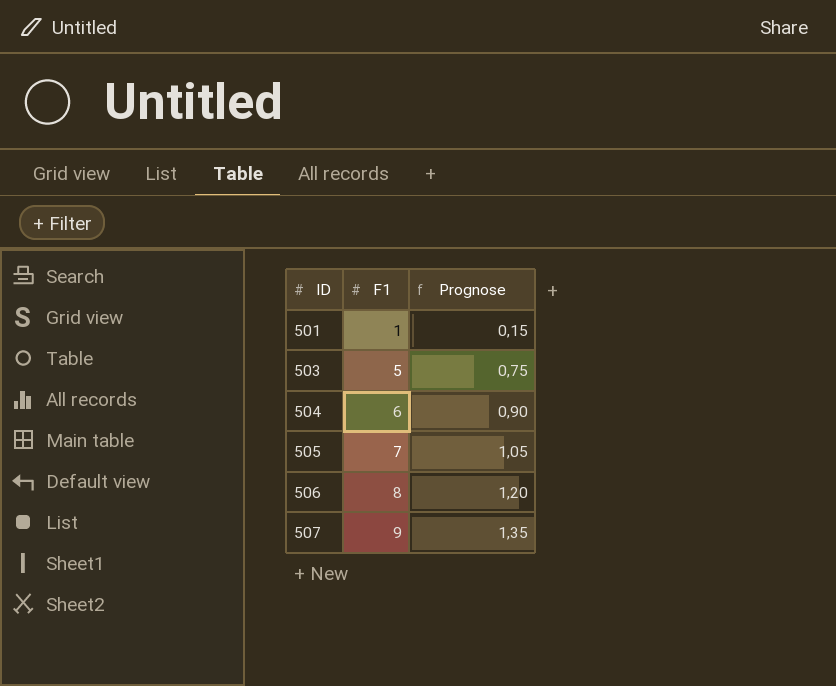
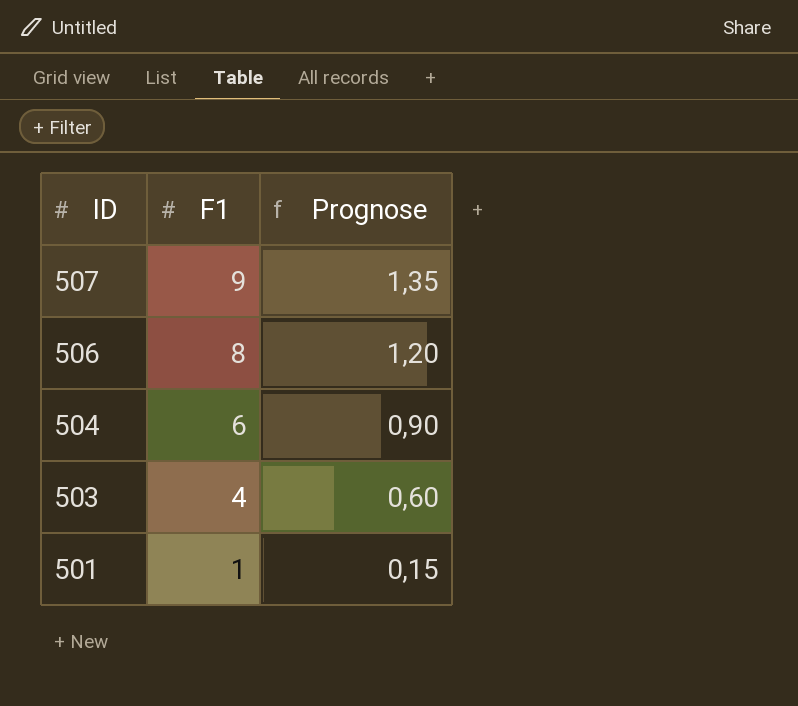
row order: ID ascending -> ID descending
row 505: 7 | 1,05 -> none
503 | F1: 5 -> 4
503 | Prognose: 0,75 -> 0,60

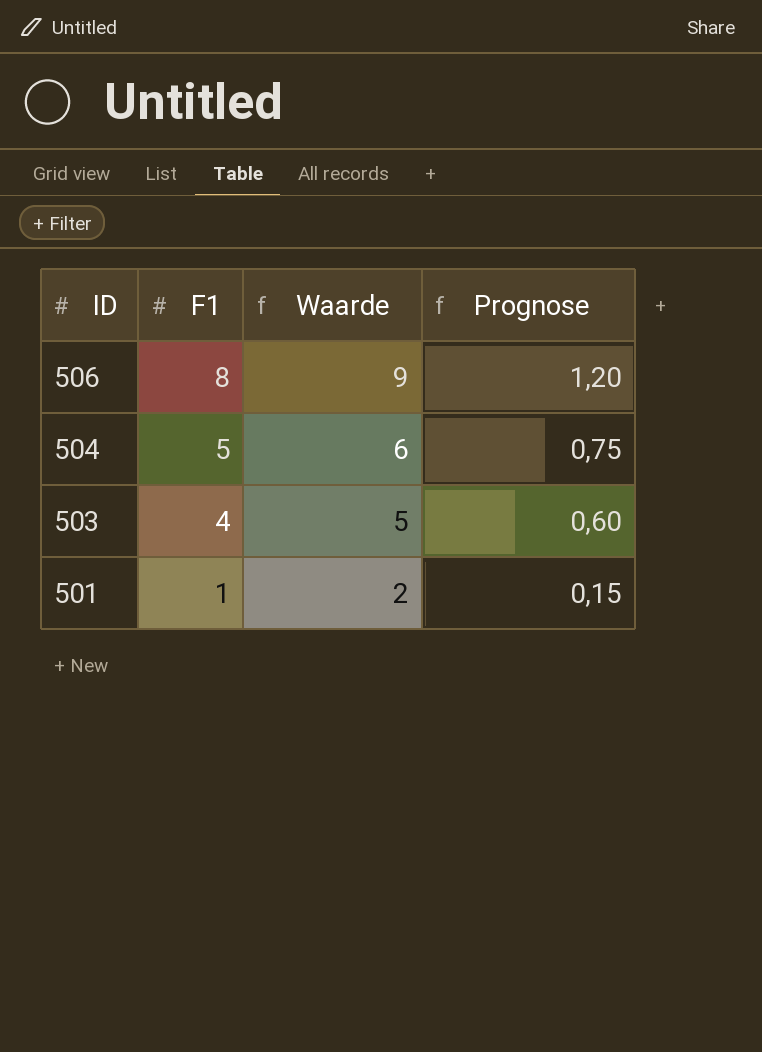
column Waarde | formula: none -> [F1] + 1
row 507: 9 | 1,35 -> none
504 | F1: 6 -> 5
504 | Prognose: 0,90 -> 0,75

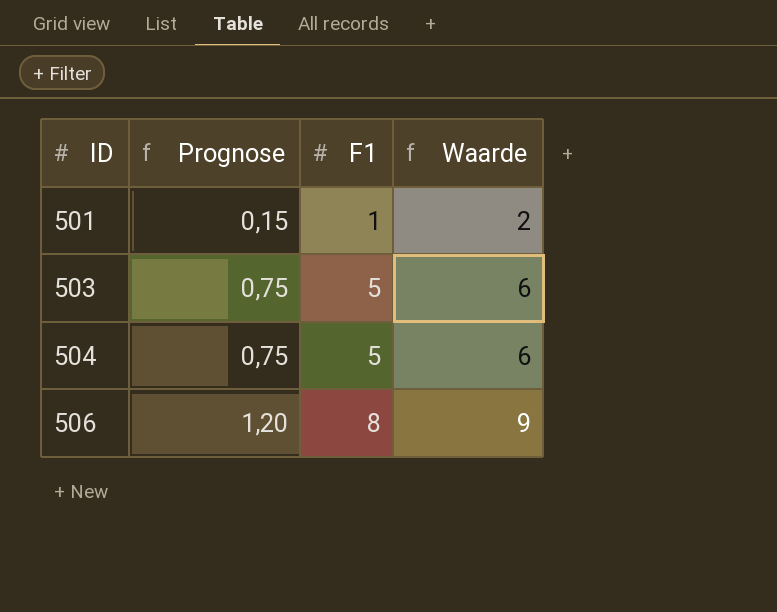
row order: ID descending -> ID ascending
column Prognose | position: 4 -> 2
503 | Prognose: 0,60 -> 0,75
503 | F1: 4 -> 5
503 | Waarde: 5 -> 6

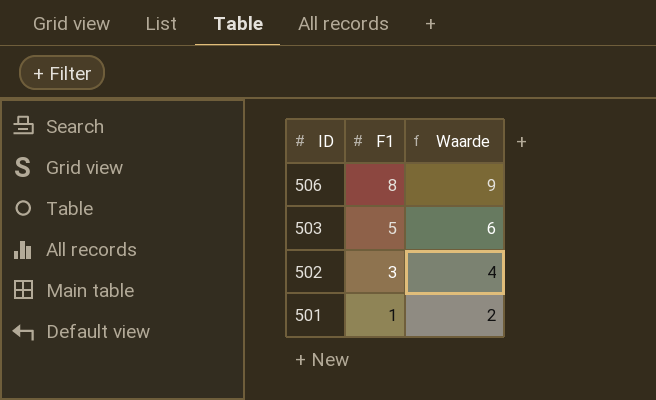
row order: ID ascending -> ID descending
column Prognose | formula: [F1] * 0,15 -> none
row 504: 0,75 | 5 | 6 -> none
row 502: none -> 3 | 4

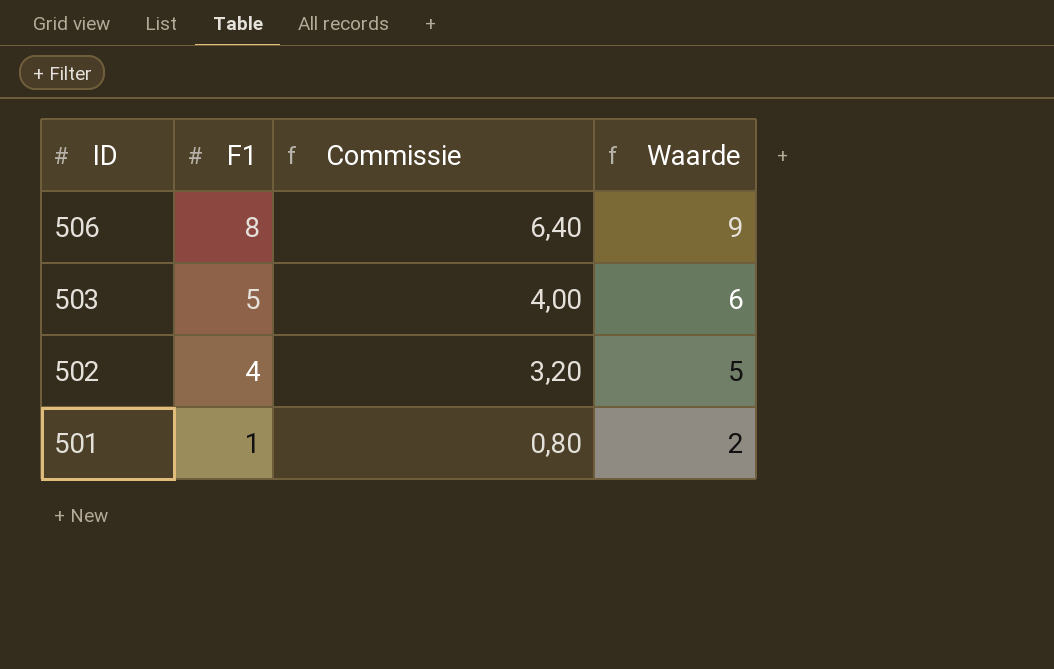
column Commissie | formula: none -> [F1] * 0,8
502 | F1: 3 -> 4
502 | Waarde: 4 -> 5

